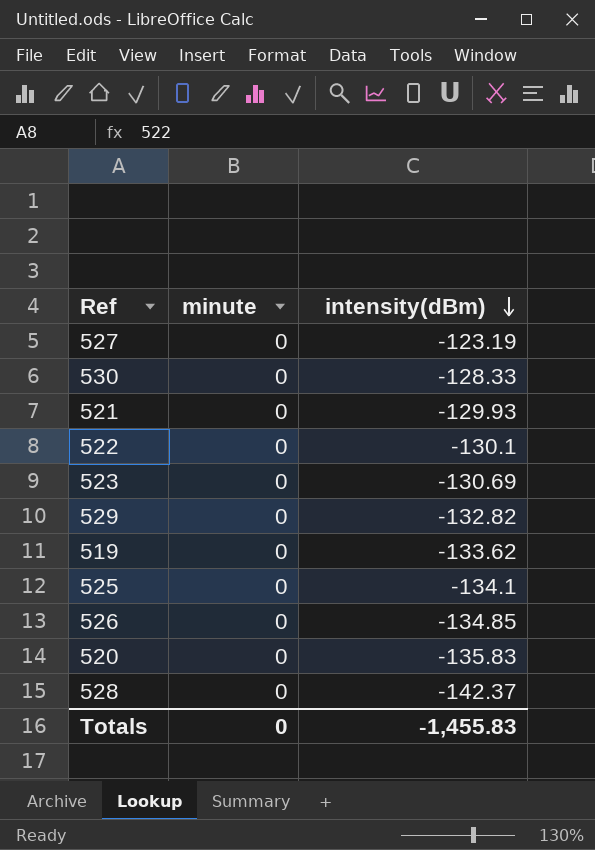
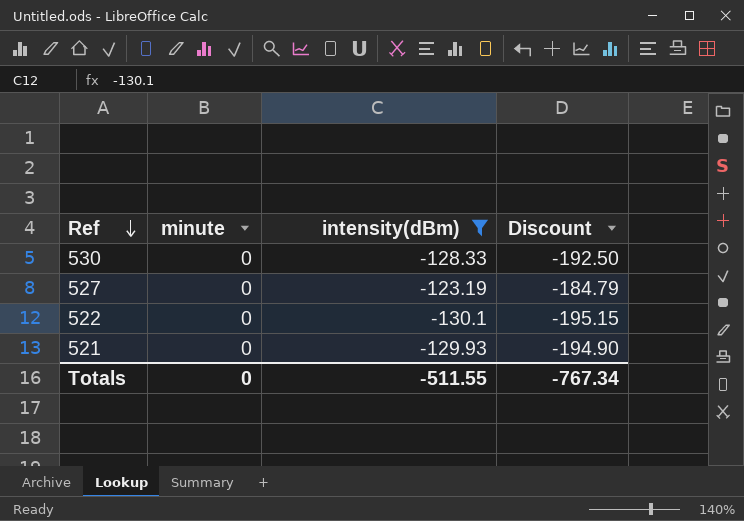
filter: none -> intensity(dBm) >= -130.1
row order: intensity(dBm) descending -> Ref descending
column Discount | formula: none -> [intensity(dBm)] * 1.5
Totals | intensity(dBm): -1,455.83 -> -511.55

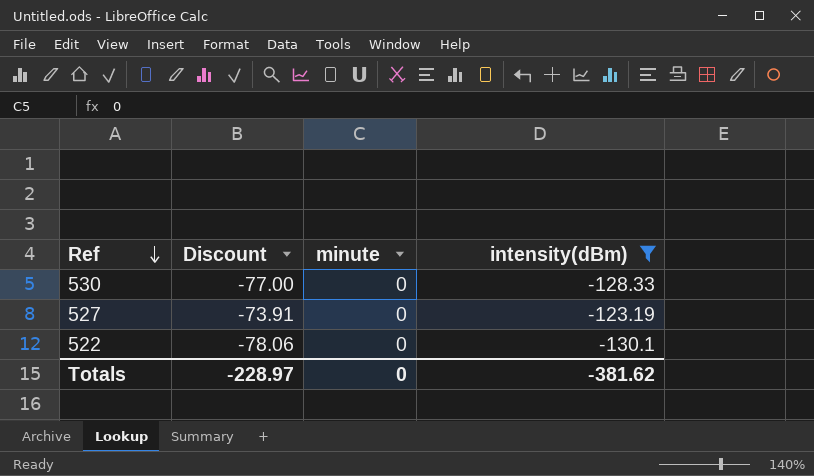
column Discount | formula: [intensity(dBm)] * 1.5 -> [intensity(dBm)] * 0.6
column Discount | position: 4 -> 2
row 521: 0 | -129.93 | -194.90 -> none
Totals | Discount: -767.34 -> -228.97
Totals | intensity(dBm): -511.55 -> -381.62

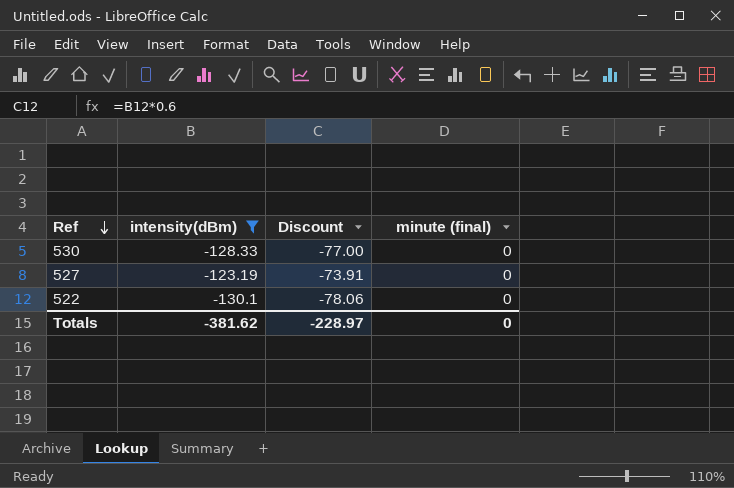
column intensity(dBm) | position: 4 -> 2
column name: minute -> minute (final)

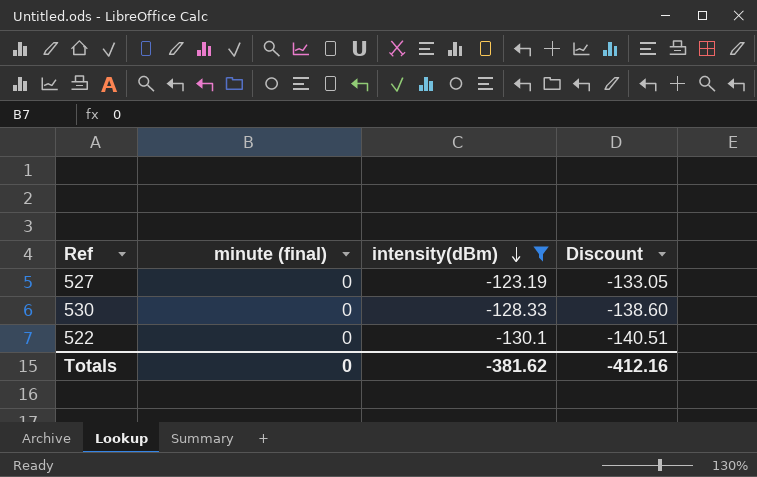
row order: Ref descending -> intensity(dBm) descending
column minute (final) | position: 4 -> 2
column Discount | formula: [intensity(dBm)] * 0.6 -> [intensity(dBm)] * 1.08
Totals | Discount: -228.97 -> -412.16

